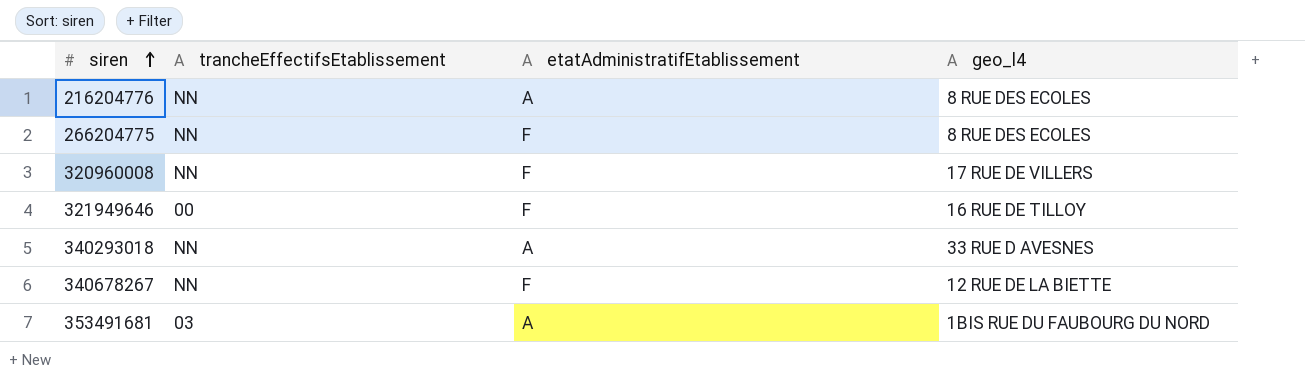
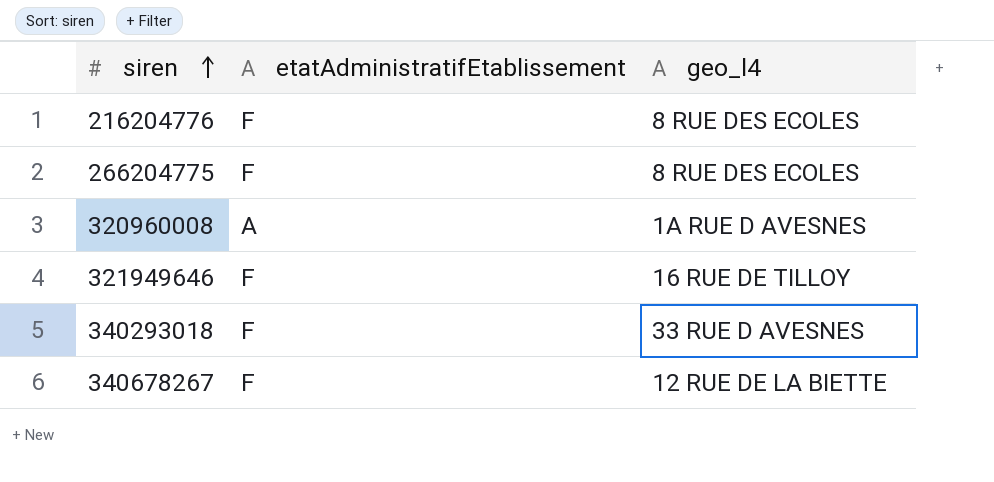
column trancheEffectifsEtablissement | position: 2 -> none
row 353491681: 03 | A | 1BIS RUE DU FAUBOURG DU NORD -> none
216204776 | etatAdministratifEtablissement: A -> F
320960008 | etatAdministratifEtablissement: F -> A
320960008 | geo_l4: 17 RUE DE VILLERS -> 1A RUE D AVESNES
340293018 | etatAdministratifEtablissement: A -> F

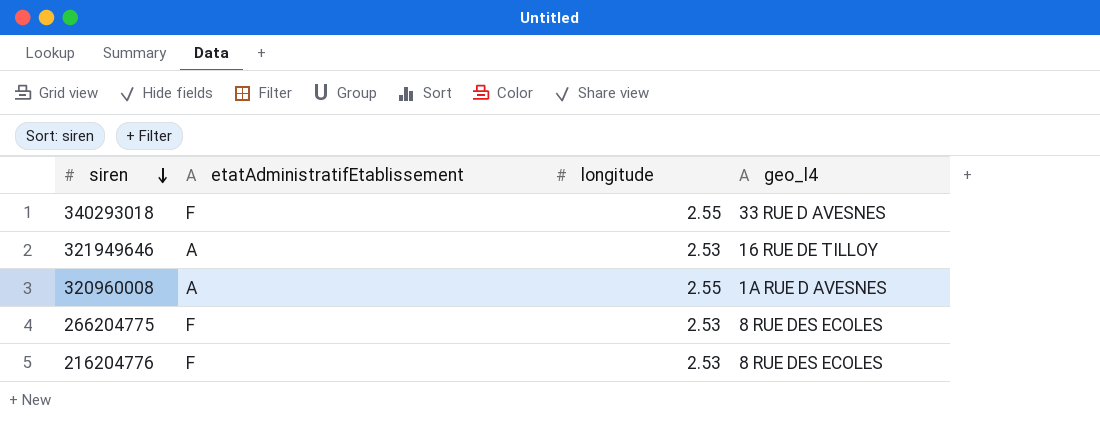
row order: siren ascending -> siren descending
column longitude | position: none -> 3
row 340678267: F | 12 RUE DE LA BIETTE -> none
321949646 | etatAdministratifEtablissement: F -> A

